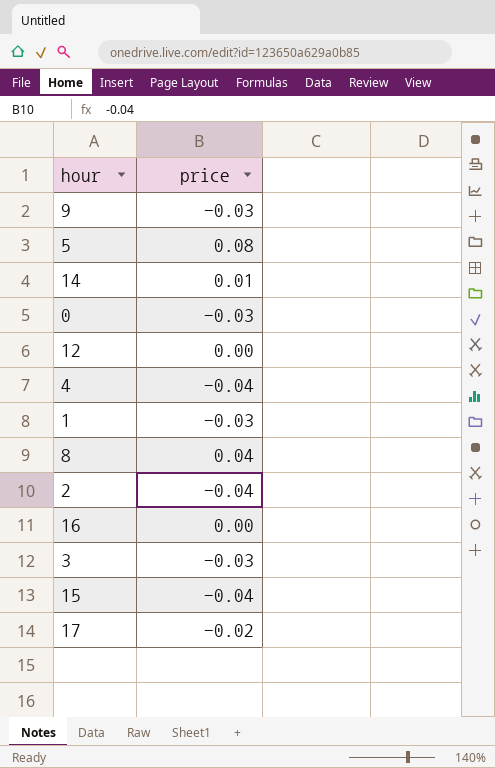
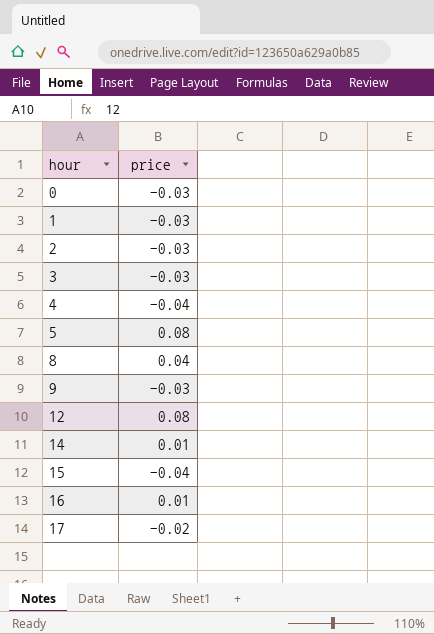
row order: none -> hour ascending
2 | price: -0.04 -> -0.03
12 | price: 0.00 -> 0.08
16 | price: 0.00 -> 0.01

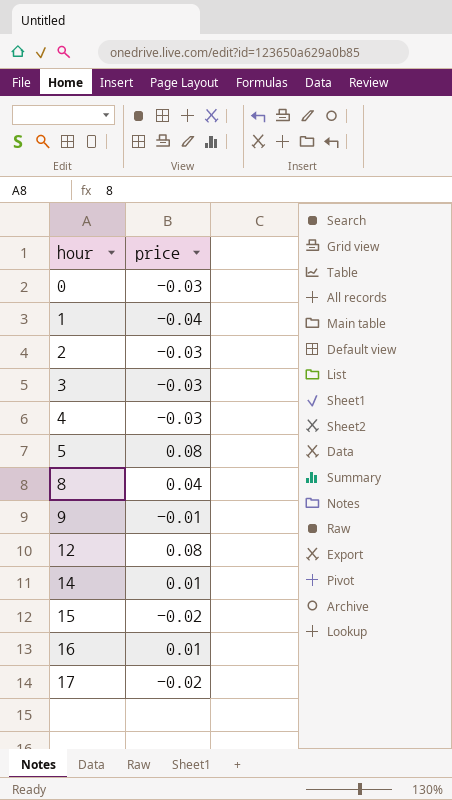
1 | price: -0.03 -> -0.04
4 | price: -0.04 -> -0.03
9 | price: -0.03 -> -0.01
15 | price: -0.04 -> -0.02

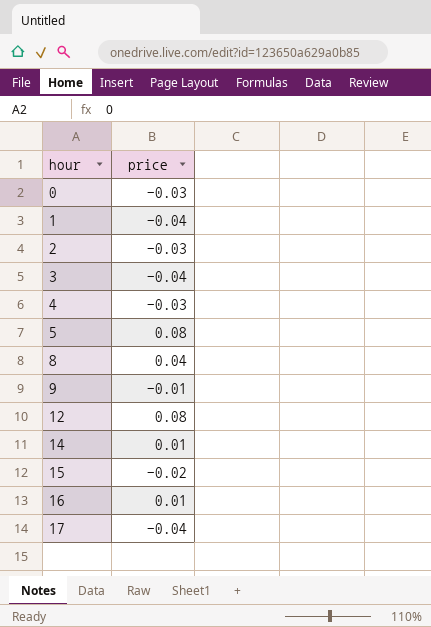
3 | price: -0.03 -> -0.04
17 | price: -0.02 -> -0.04

